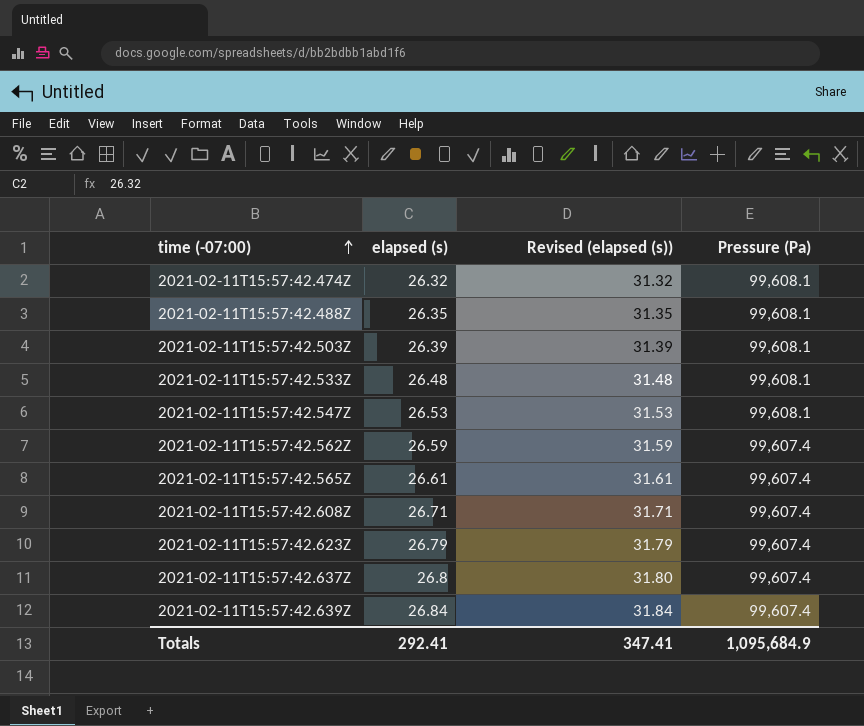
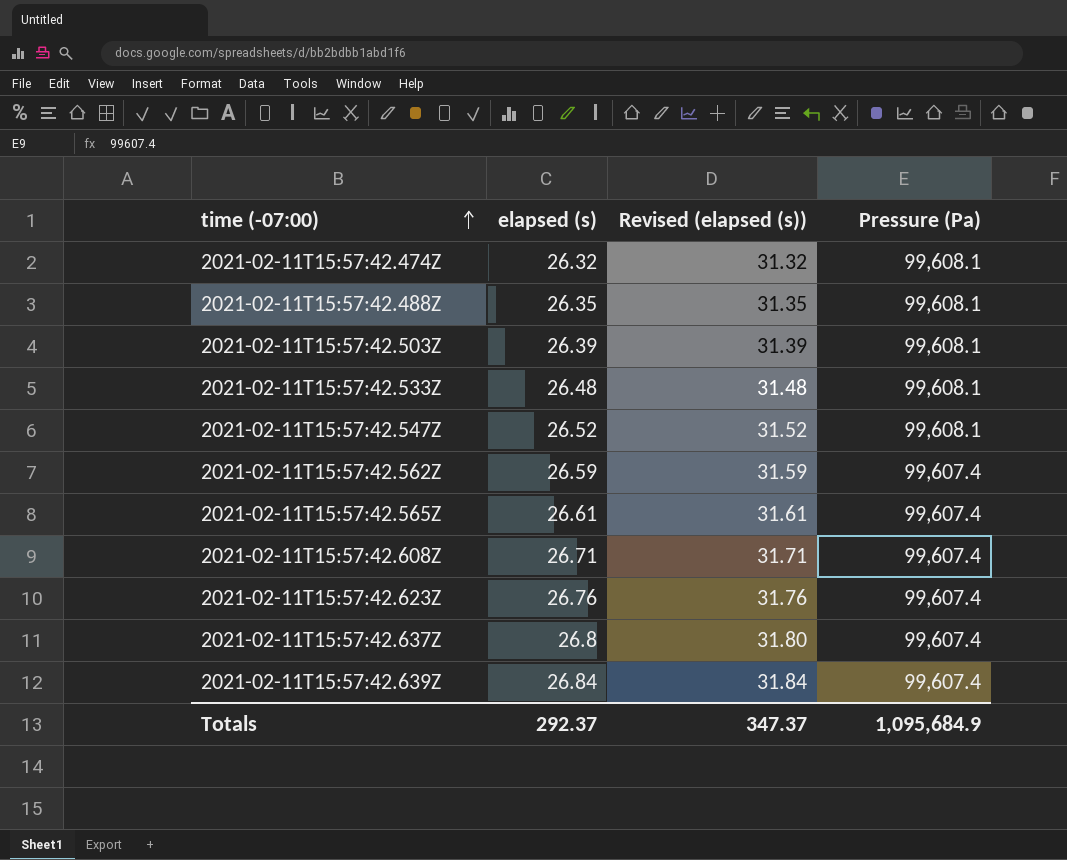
2021-02-11T15:57:42.547Z | elapsed (s): 26.53 -> 26.52
2021-02-11T15:57:42.547Z | Revised (elapsed (s)): 31.53 -> 31.52
2021-02-11T15:57:42.623Z | elapsed (s): 26.79 -> 26.76
2021-02-11T15:57:42.623Z | Revised (elapsed (s)): 31.79 -> 31.76
Totals | elapsed (s): 292.41 -> 292.37
Totals | Revised (elapsed (s)): 347.41 -> 347.37

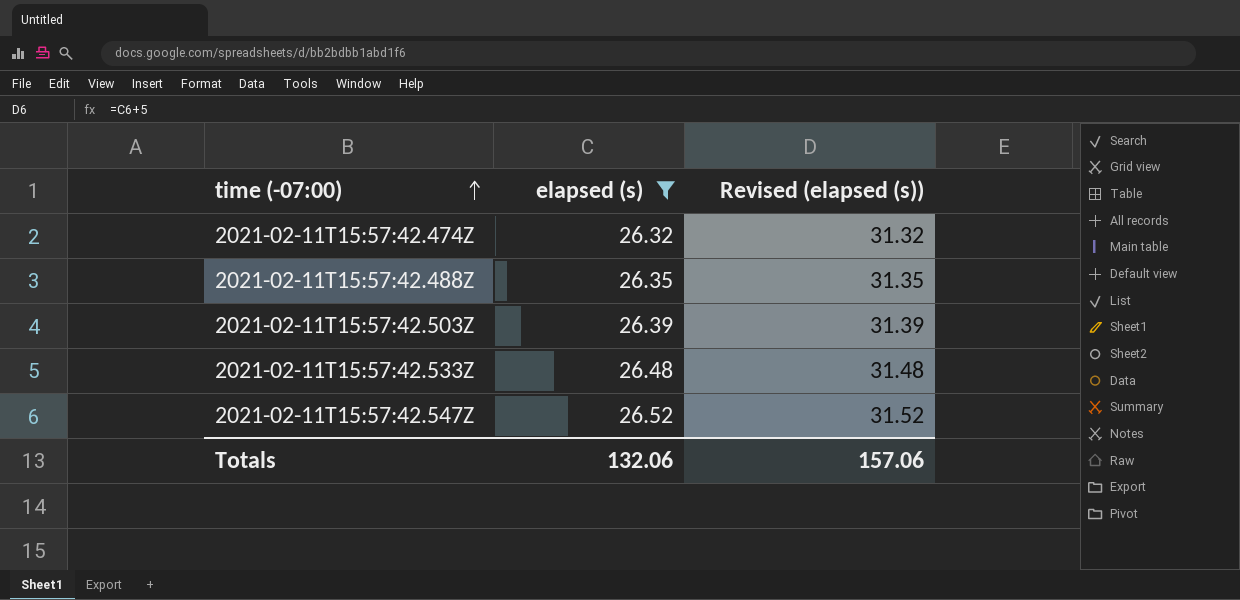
filter: none -> elapsed (s) <= 26.52
column Pressure (Pa) | position: 4 -> none
Totals | elapsed (s): 292.37 -> 132.06
Totals | Revised (elapsed (s)): 347.37 -> 157.06

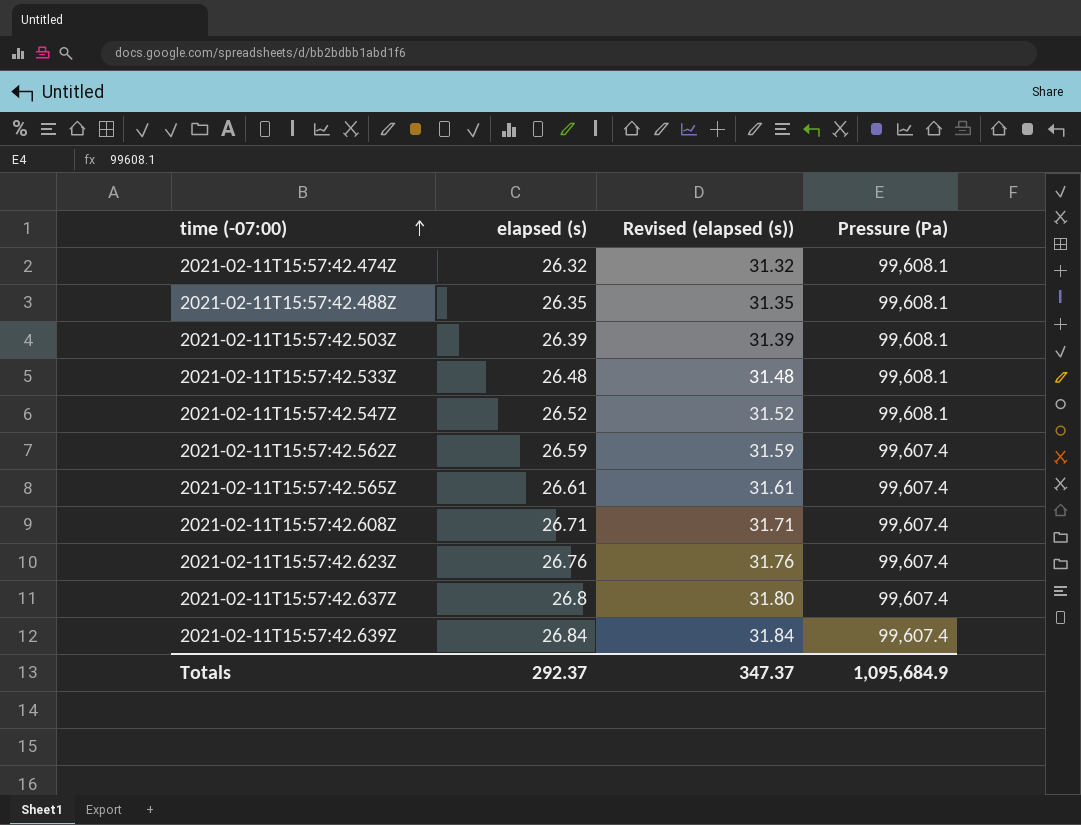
filter: elapsed (s) <= 26.52 -> none
column Pressure (Pa) | position: none -> 4
Totals | elapsed (s): 132.06 -> 292.37
Totals | Revised (elapsed (s)): 157.06 -> 347.37

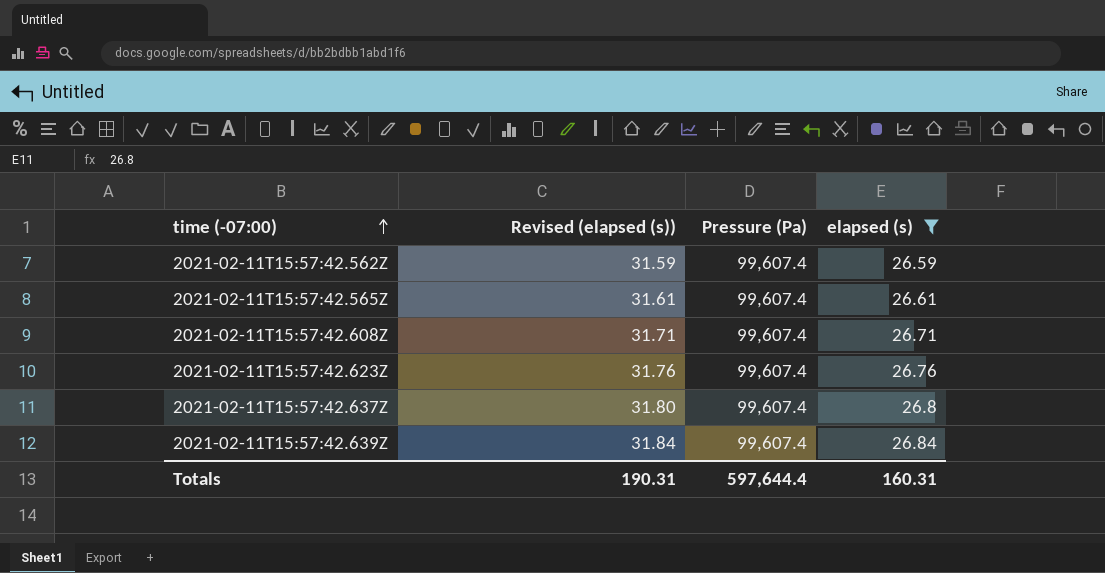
filter: none -> elapsed (s) >= 26.59
column elapsed (s) | position: 2 -> 4
Totals | Revised (elapsed (s)): 347.37 -> 190.31
Totals | Pressure (Pa): 1,095,684.9 -> 597,644.4
Totals | elapsed (s): 292.37 -> 160.31

